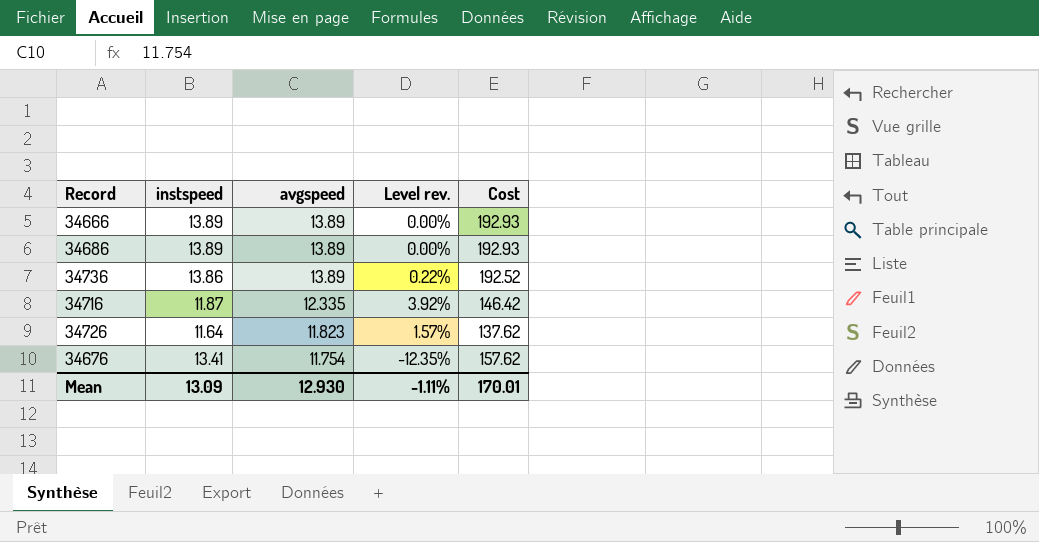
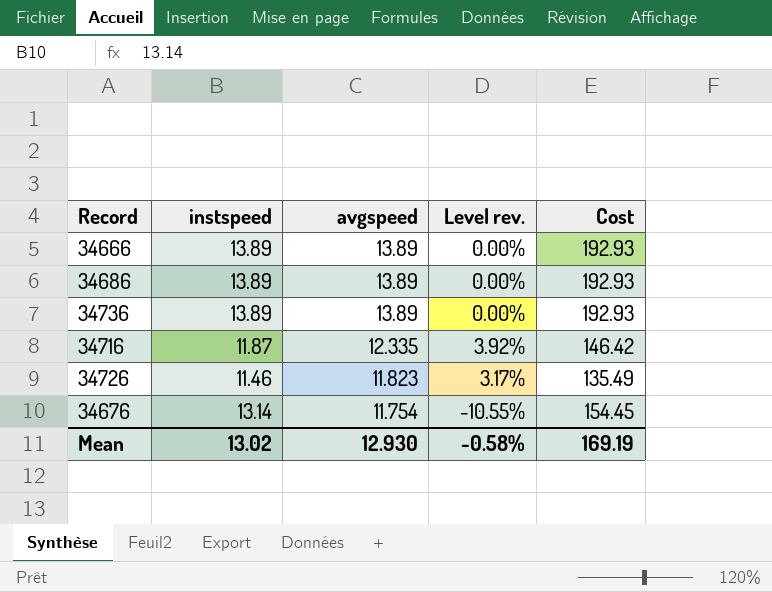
34736 | instspeed: 13.86 -> 13.89
34736 | Level rev.: 0.22% -> 0.00%
34736 | Cost: 192.52 -> 192.93
34726 | instspeed: 11.64 -> 11.46
34726 | Level rev.: 1.57% -> 3.17%
34726 | Cost: 137.62 -> 135.49
34676 | instspeed: 13.41 -> 13.14
34676 | Level rev.: -12.35% -> -10.55%
34676 | Cost: 157.62 -> 154.45
Mean | instspeed: 13.09 -> 13.02
Mean | Level rev.: -1.11% -> -0.58%
Mean | Cost: 170.01 -> 169.19

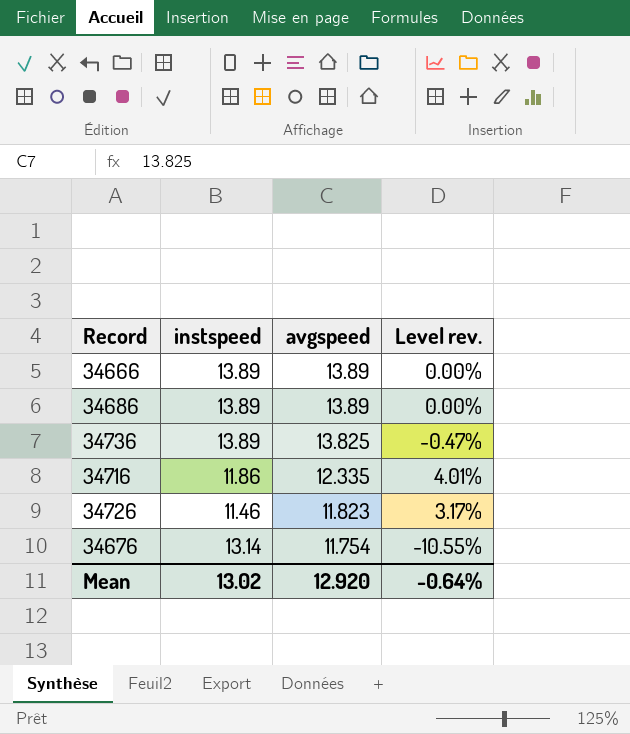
column Cost | formula: [instspeed] * [avgspeed] -> none
34736 | avgspeed: 13.89 -> 13.825
34736 | Level rev.: 0.00% -> -0.47%
34716 | instspeed: 11.87 -> 11.86
34716 | Level rev.: 3.92% -> 4.01%
Mean | avgspeed: 12.930 -> 12.920
Mean | Level rev.: -0.58% -> -0.64%

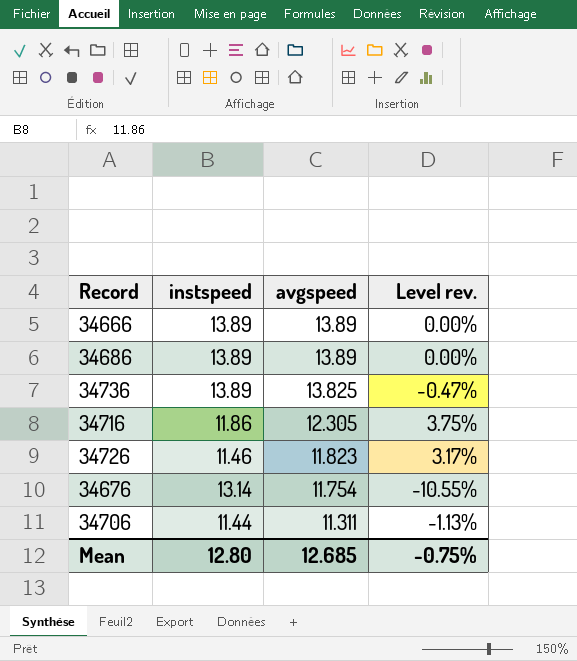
34716 | avgspeed: 12.335 -> 12.305
34716 | Level rev.: 4.01% -> 3.75%
row 34706: none -> 11.44 | 11.311 | -1.13%
Mean | instspeed: 13.02 -> 12.80
Mean | avgspeed: 12.920 -> 12.685
Mean | Level rev.: -0.64% -> -0.75%

